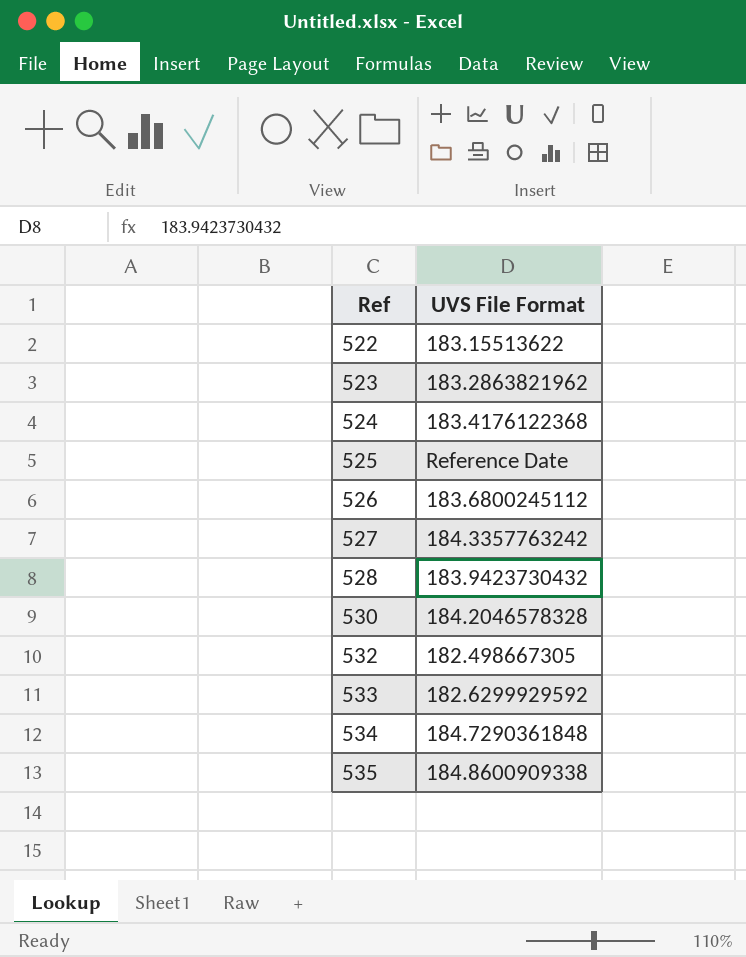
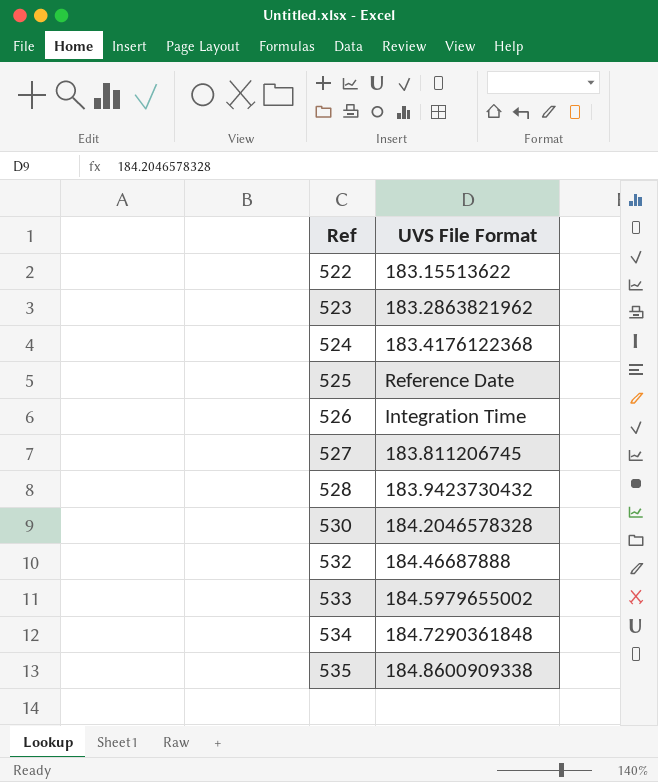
526 | UVS File Format: 183.6800245112 -> Integration Time
527 | UVS File Format: 184.3357763242 -> 183.811206745
532 | UVS File Format: 182.498667305 -> 184.46687888
533 | UVS File Format: 182.6299929592 -> 184.5979655002

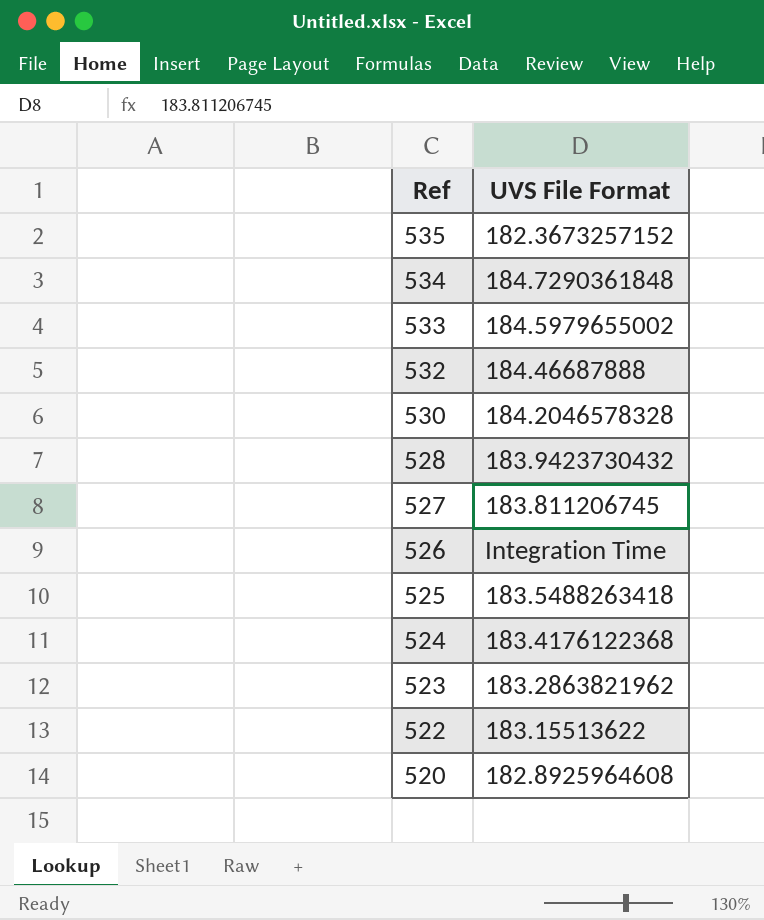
row order: Ref ascending -> Ref descending
535 | UVS File Format: 184.8600909338 -> 182.3673257152
525 | UVS File Format: Reference Date -> 183.5488263418
row 520: none -> 182.8925964608

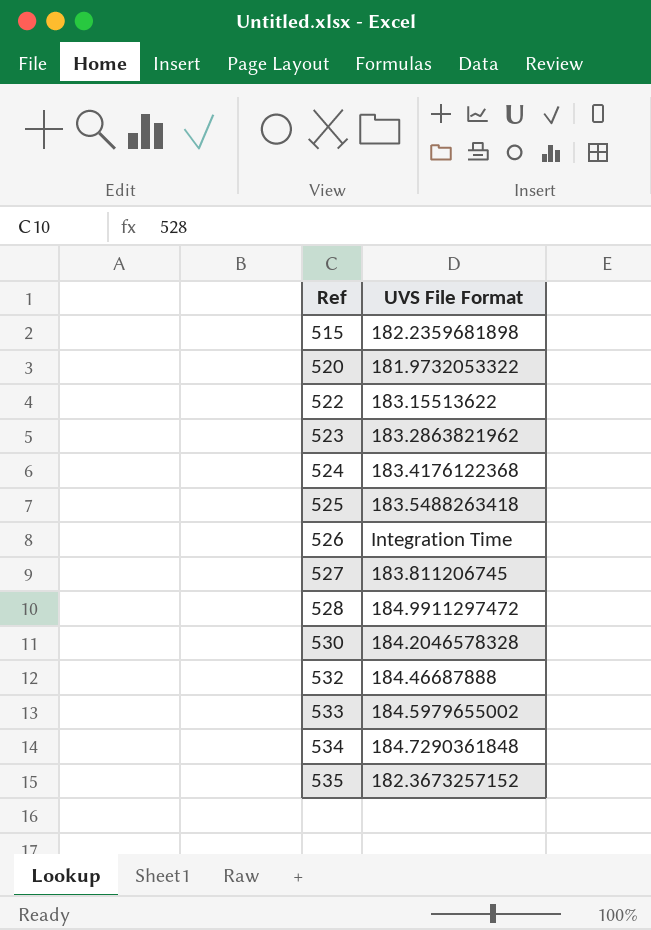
row order: Ref descending -> Ref ascending
row 515: none -> 182.2359681898
520 | UVS File Format: 182.8925964608 -> 181.9732053322
528 | UVS File Format: 183.9423730432 -> 184.9911297472

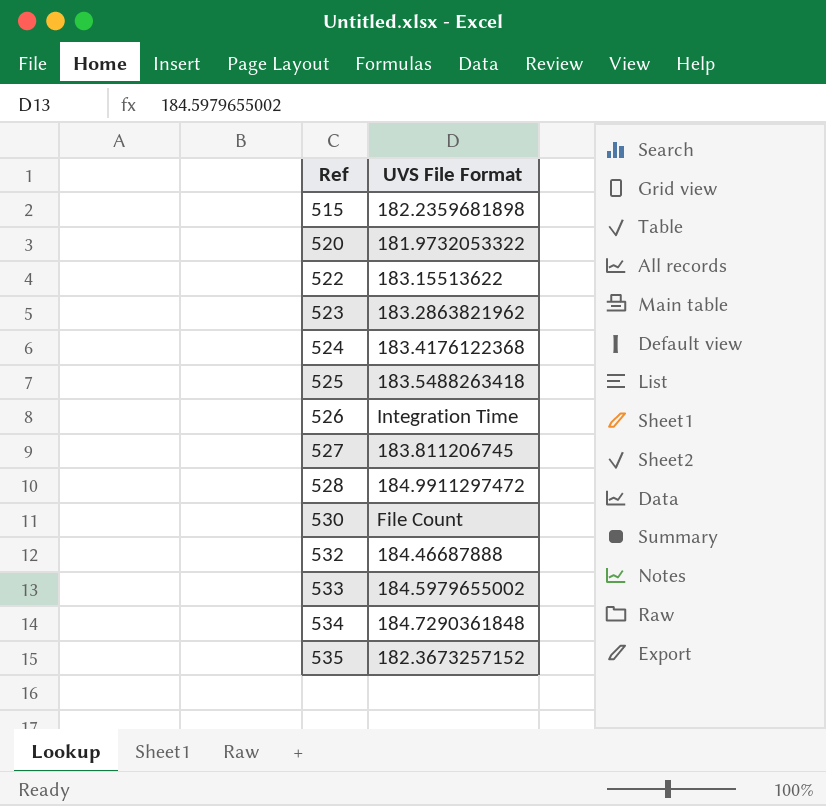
530 | UVS File Format: 184.2046578328 -> File Count

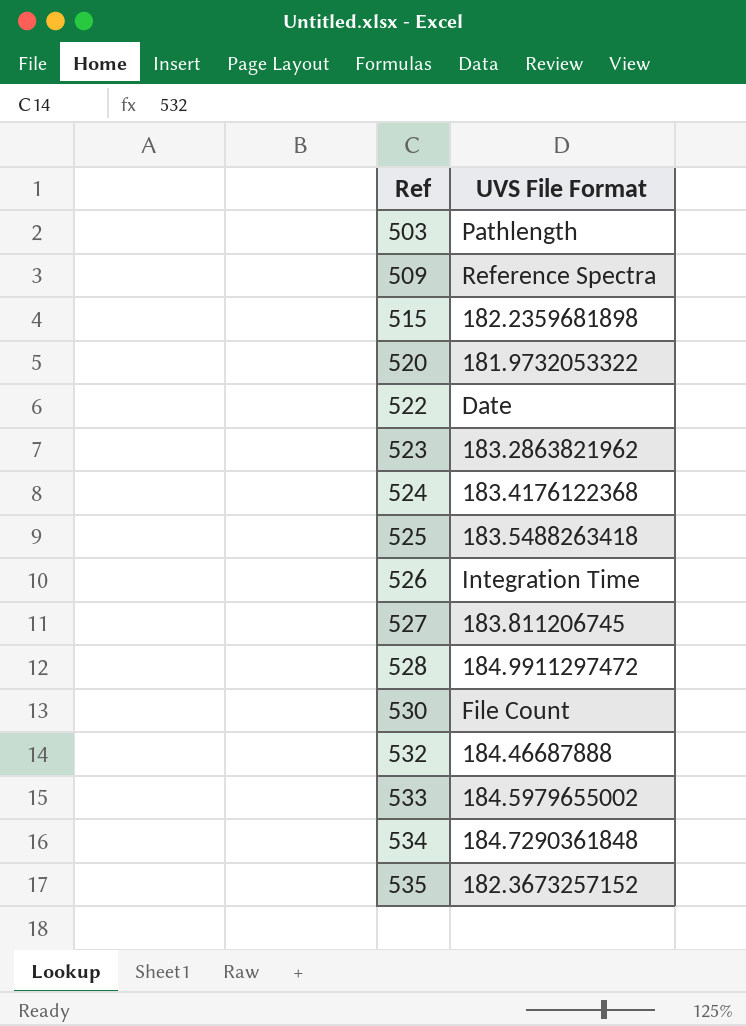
row 503: none -> Pathlength
row 509: none -> Reference Spectra
522 | UVS File Format: 183.15513622 -> Date

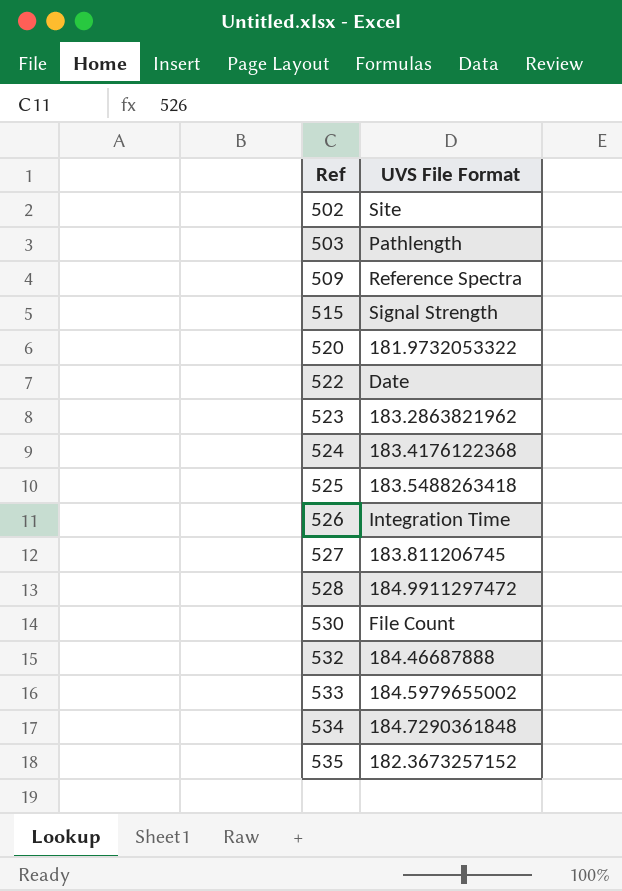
row 502: none -> Site
515 | UVS File Format: 182.2359681898 -> Signal Strength

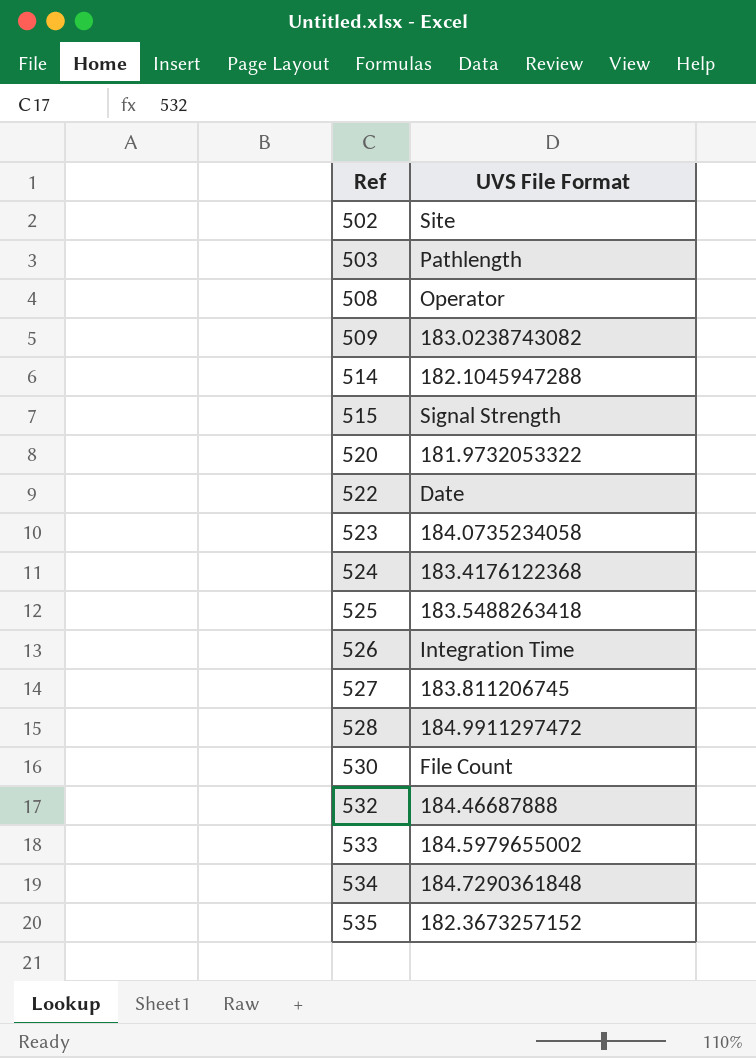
row 508: none -> Operator
509 | UVS File Format: Reference Spectra -> 183.0238743082
row 514: none -> 182.1045947288
523 | UVS File Format: 183.2863821962 -> 184.0735234058

